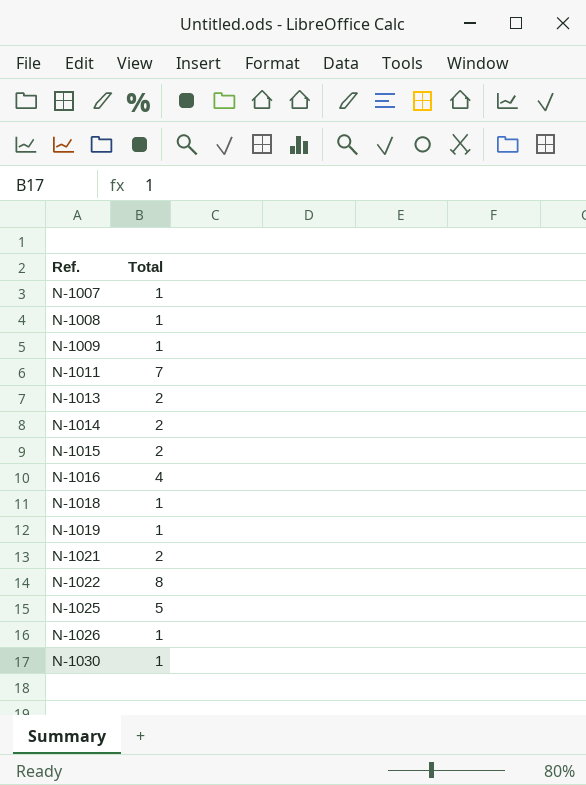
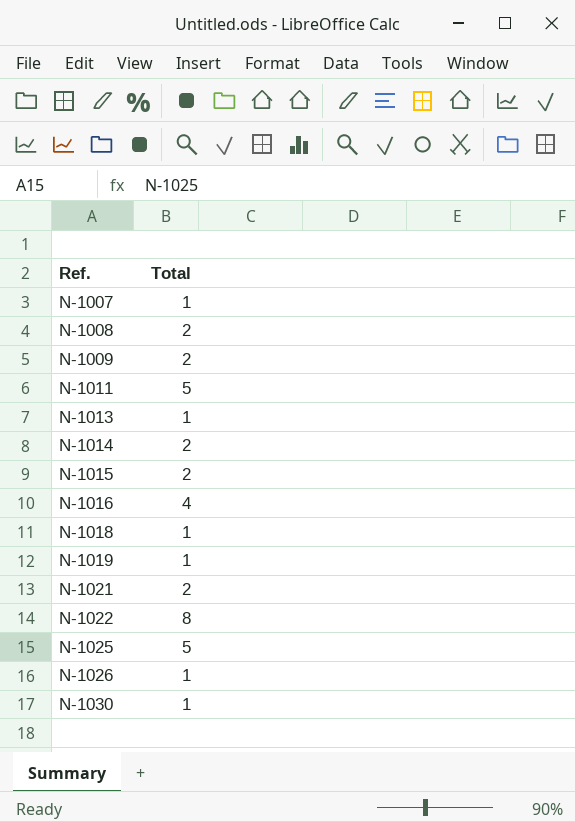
N-1008 | Total: 1 -> 2
N-1009 | Total: 1 -> 2
N-1011 | Total: 7 -> 5
N-1013 | Total: 2 -> 1

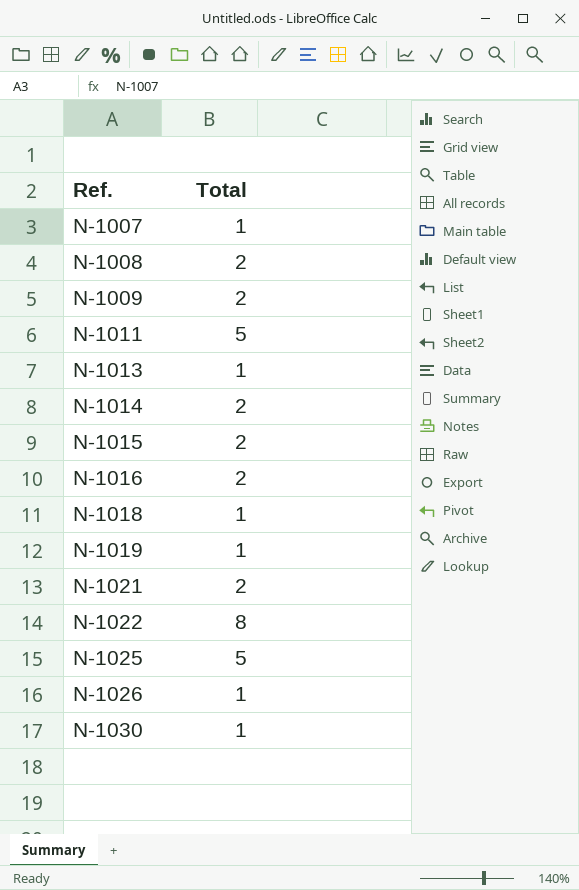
N-1016 | Total: 4 -> 2

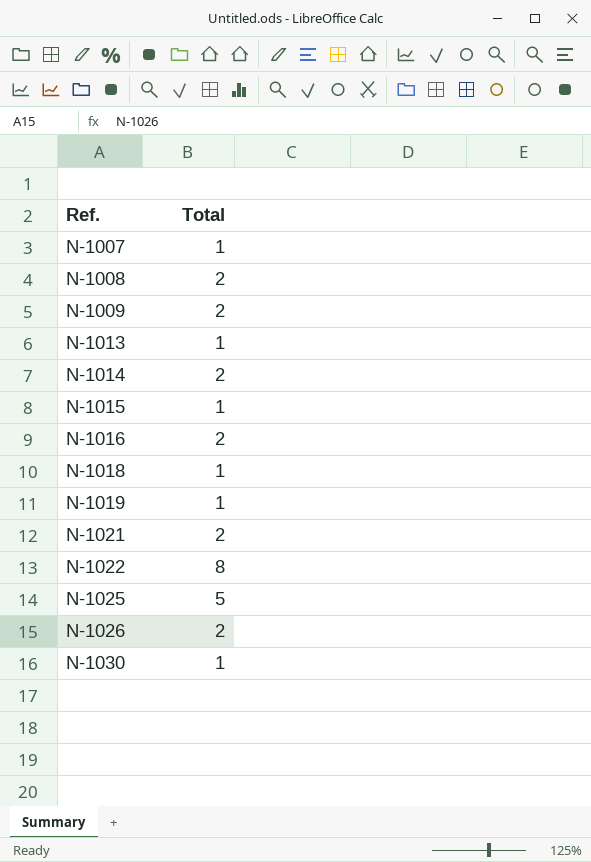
row N-1011: 5 -> none
N-1015 | Total: 2 -> 1
N-1026 | Total: 1 -> 2

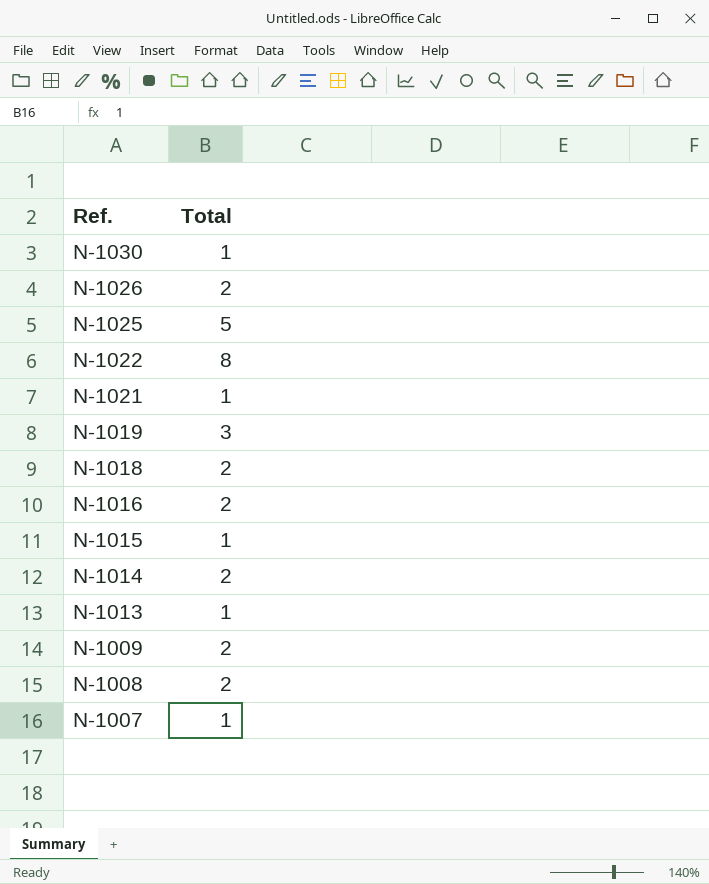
row order: Ref. ascending -> Ref. descending
N-1021 | Total: 2 -> 1
N-1019 | Total: 1 -> 3
N-1018 | Total: 1 -> 2

